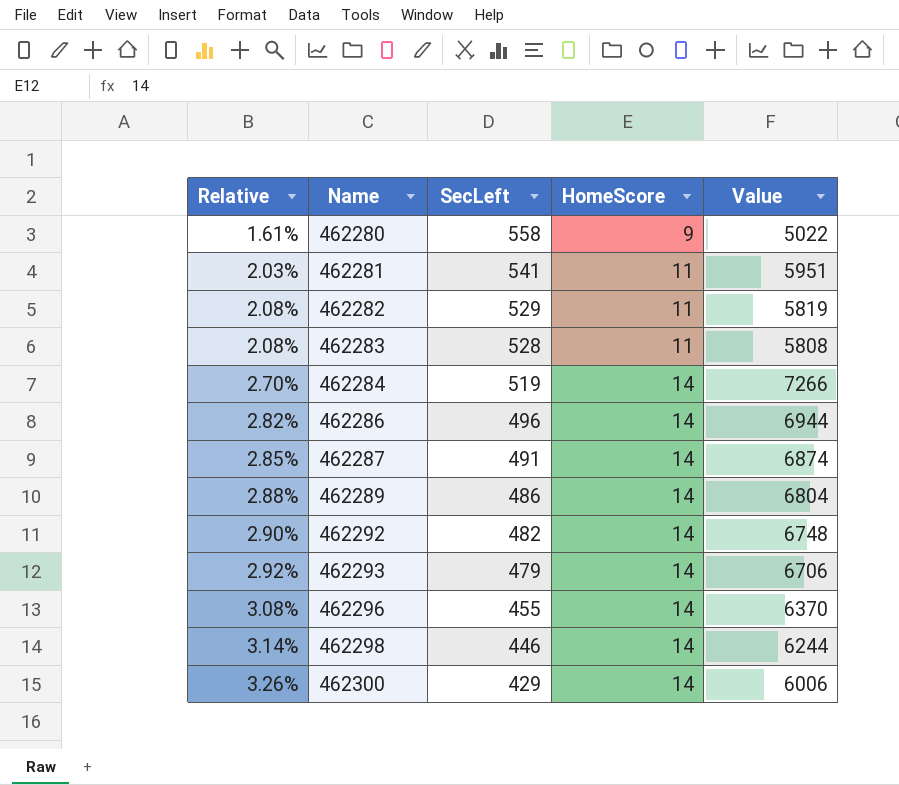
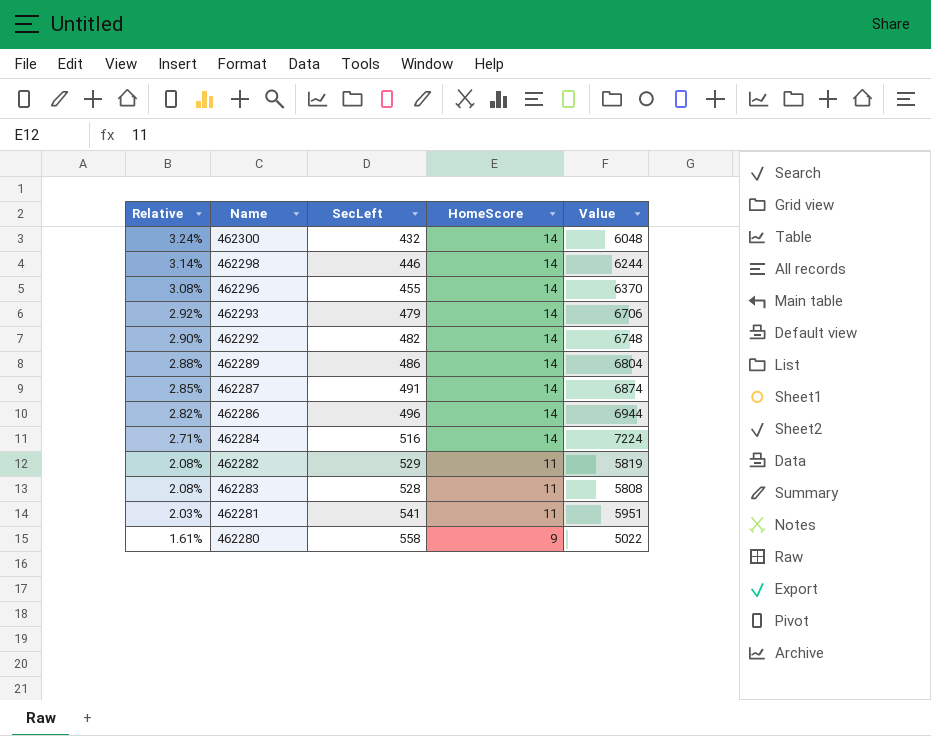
row order: Relative ascending -> Relative descending
462300 | Relative: 3.26% -> 3.24%
462300 | SecLeft: 429 -> 432
462300 | Value: 6006 -> 6048
462284 | Relative: 2.70% -> 2.71%
462284 | SecLeft: 519 -> 516
462284 | Value: 7266 -> 7224

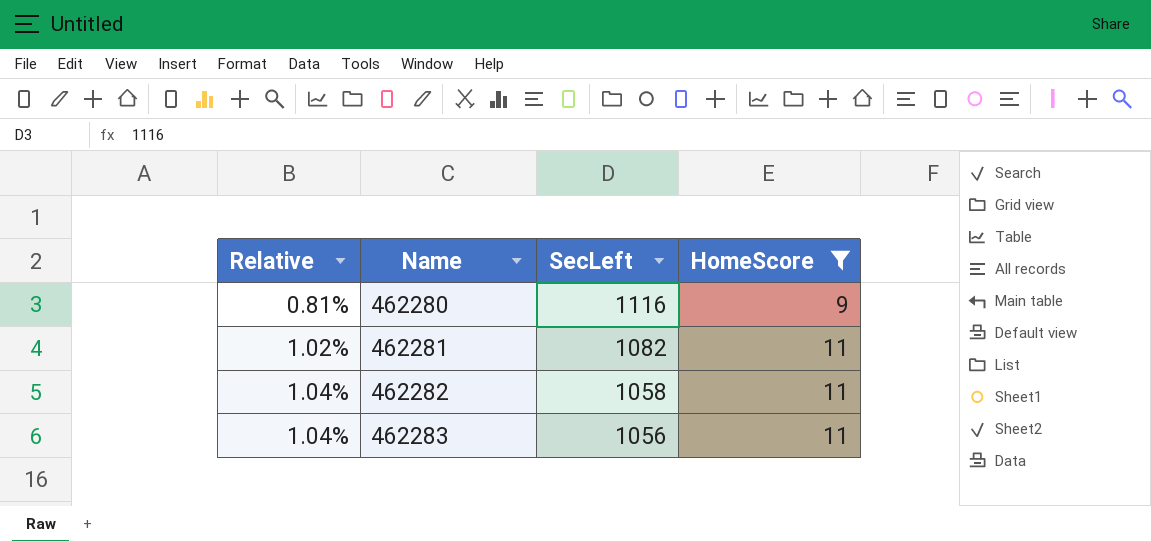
filter: none -> HomeScore != 14
row order: Relative descending -> Relative ascending
column Value | formula: [SecLeft] * [HomeScore] -> none
462280 | Relative: 1.61% -> 0.81%
462280 | SecLeft: 558 -> 1116
462281 | Relative: 2.03% -> 1.02%
462281 | SecLeft: 541 -> 1082
462282 | Relative: 2.08% -> 1.04%
462282 | SecLeft: 529 -> 1058
462283 | Relative: 2.08% -> 1.04%
462283 | SecLeft: 528 -> 1056

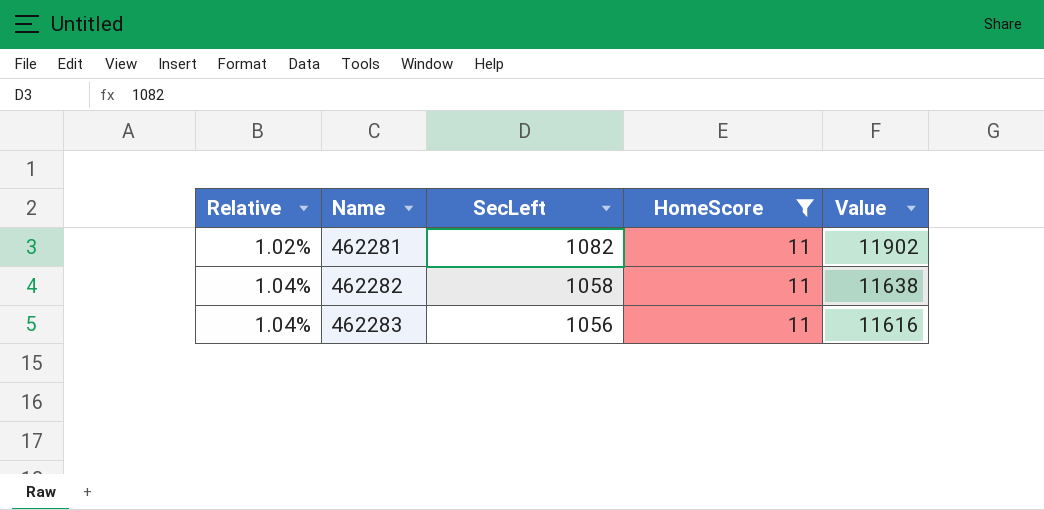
column Value | formula: none -> [SecLeft] * [HomeScore]
row 462280: 0.81% | 1116 | 9 -> none

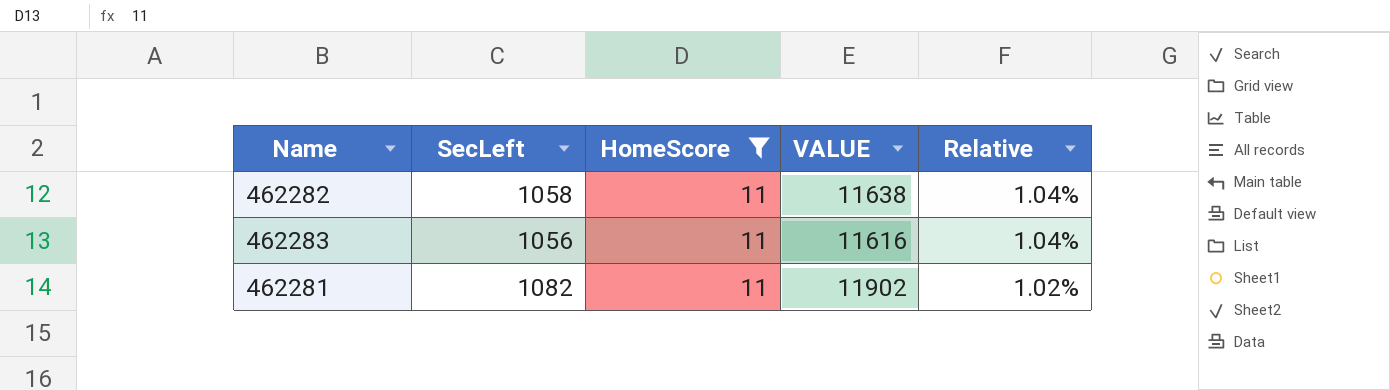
row order: Relative ascending -> Relative descending
column name: Value -> VALUE
column Relative | position: 1 -> 5

